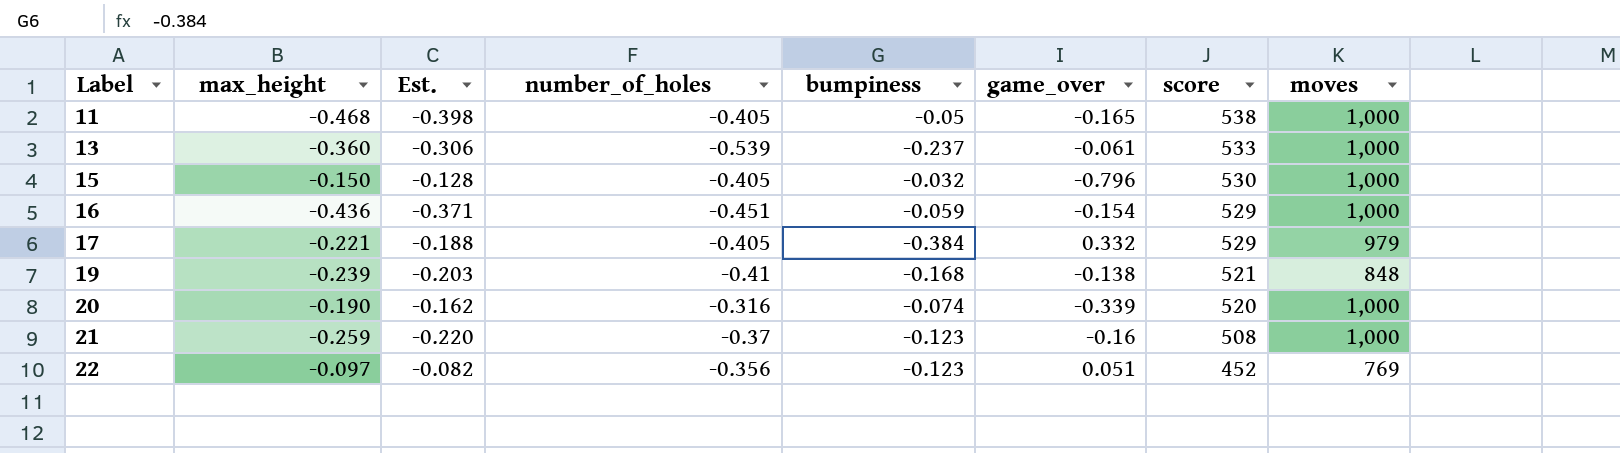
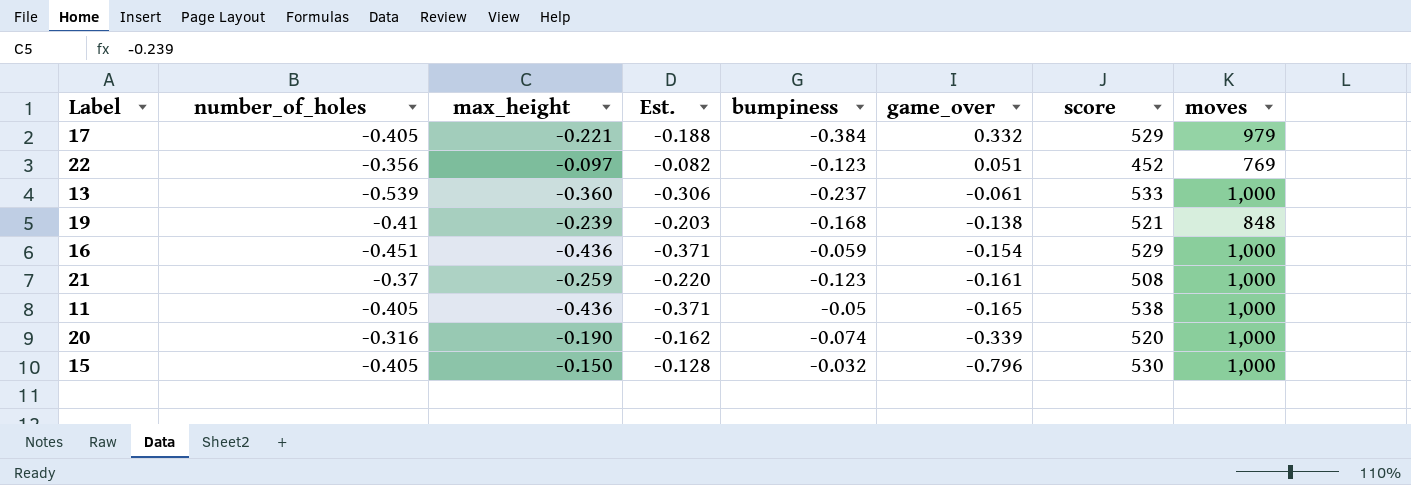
row order: Label ascending -> game_over descending
column number_of_holes | position: 4 -> 2
21 | game_over: -0.16 -> -0.161
11 | max_height: -0.468 -> -0.436
11 | Est.: -0.398 -> -0.371

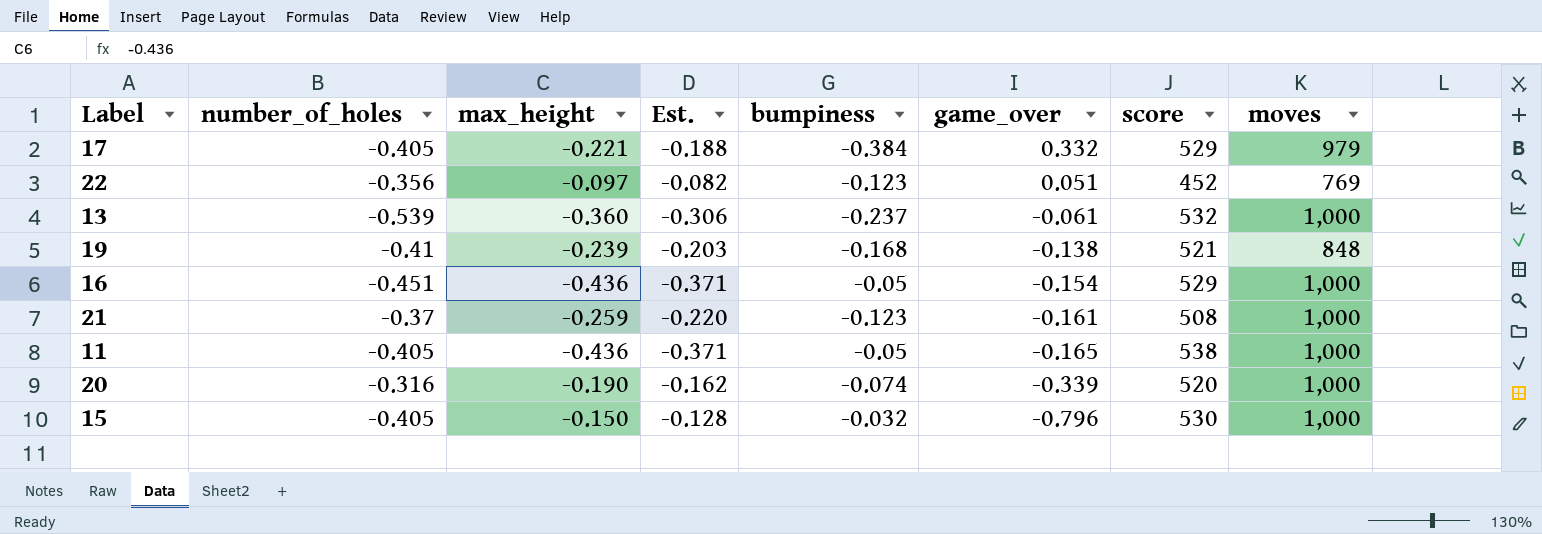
13 | score: 533 -> 532
16 | bumpiness: -0.059 -> -0.05

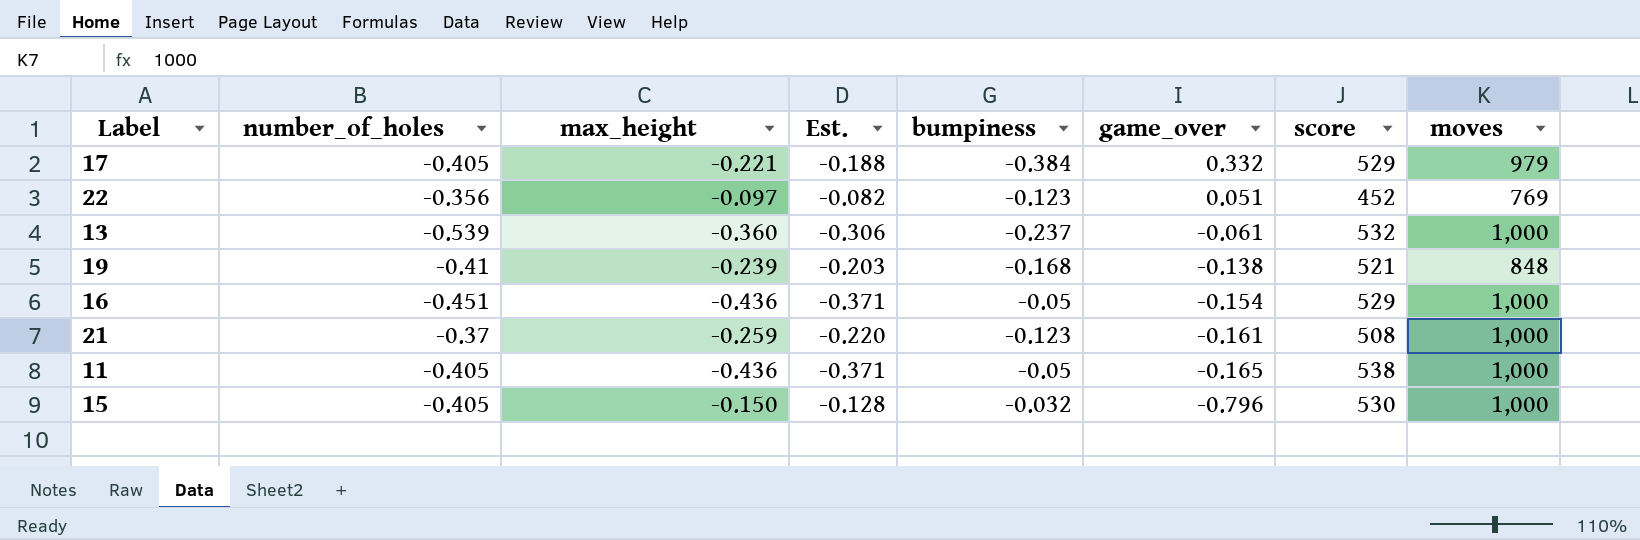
row 20: -0.316 | -0.190 | -0.162 | -0.074 | -0.339 | 520 | 1,000 -> none

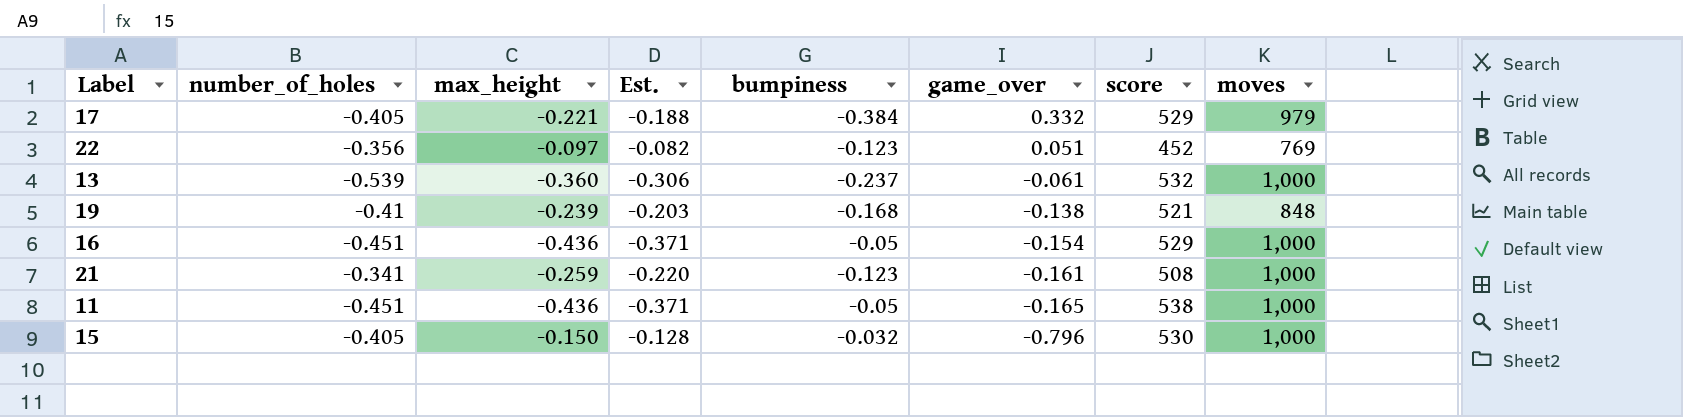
21 | number_of_holes: -0.37 -> -0.341
11 | number_of_holes: -0.405 -> -0.451

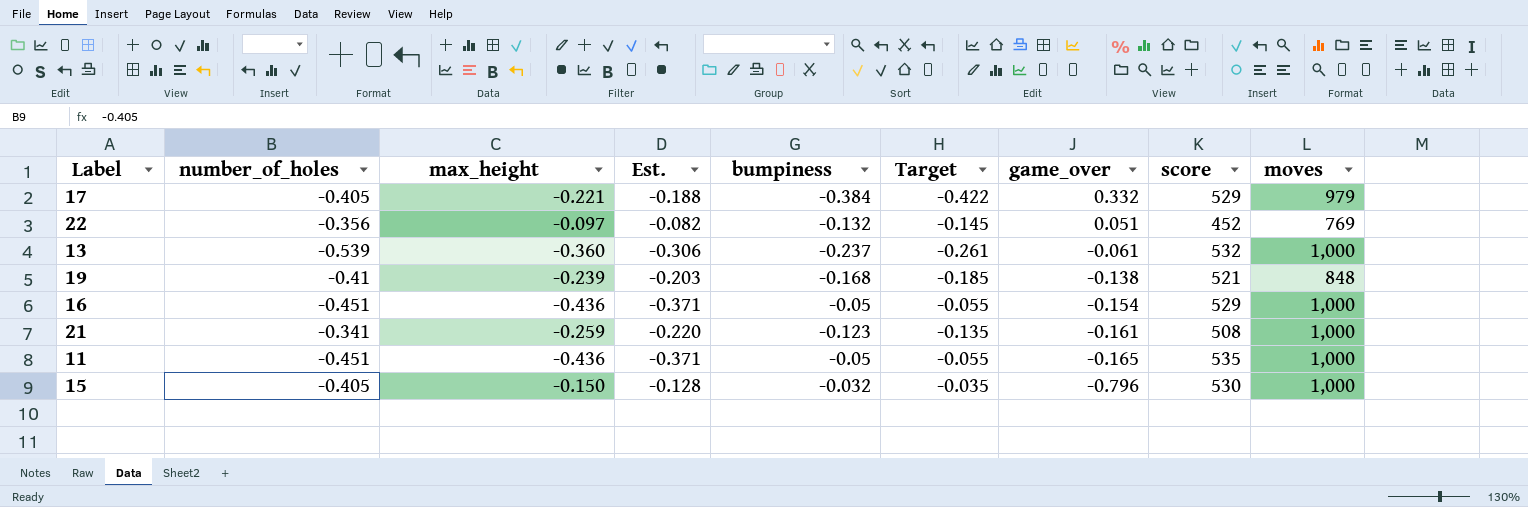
column Target | formula: none -> [bumpiness] * 1.1
22 | bumpiness: -0.123 -> -0.132
11 | score: 538 -> 535

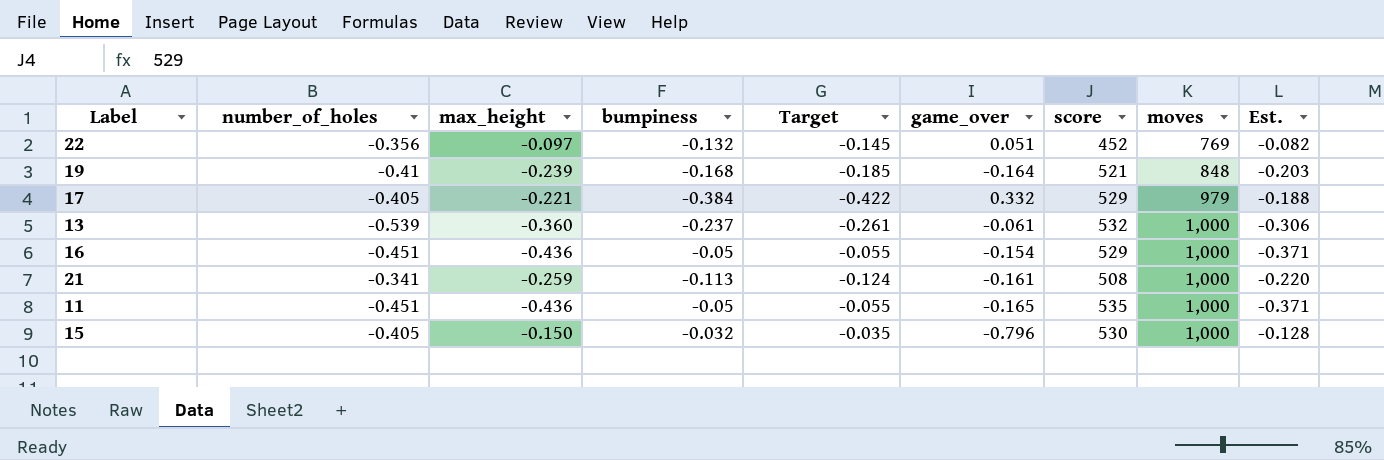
row order: game_over descending -> moves ascending
column Est. | position: 4 -> 9
19 | game_over: -0.138 -> -0.164
21 | bumpiness: -0.123 -> -0.113
21 | Target: -0.135 -> -0.124

